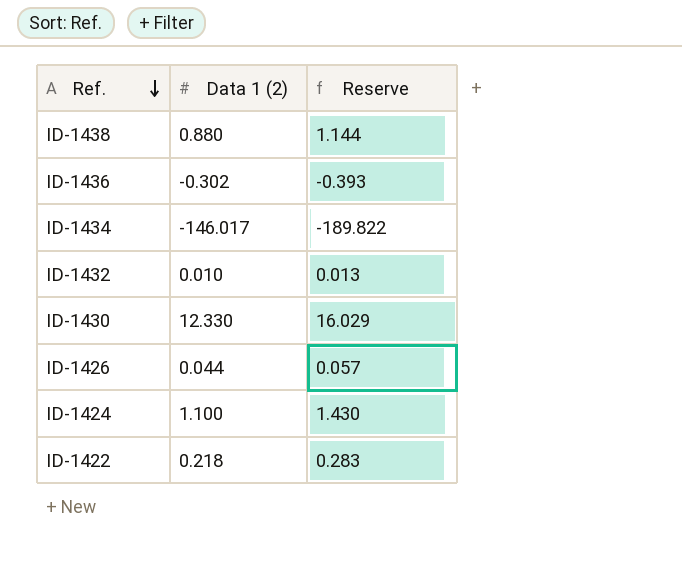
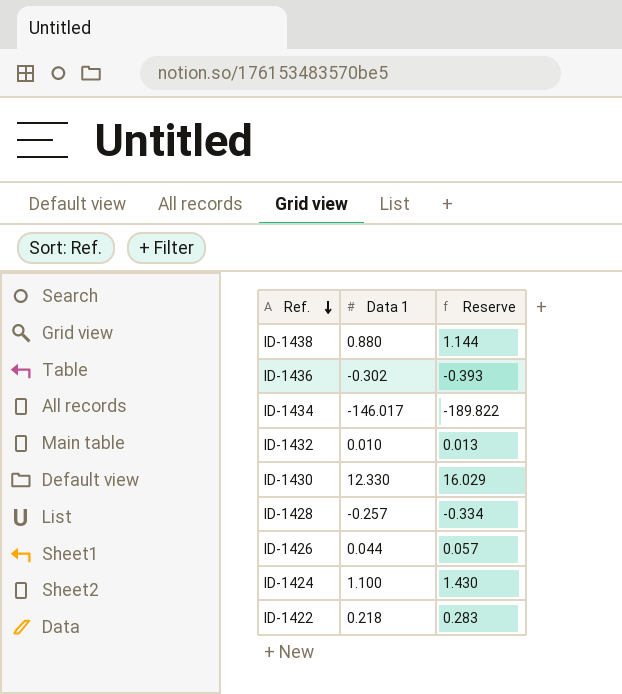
column name: Data 1 (2) -> Data 1
row ID-1428: none -> -0.257 | -0.334

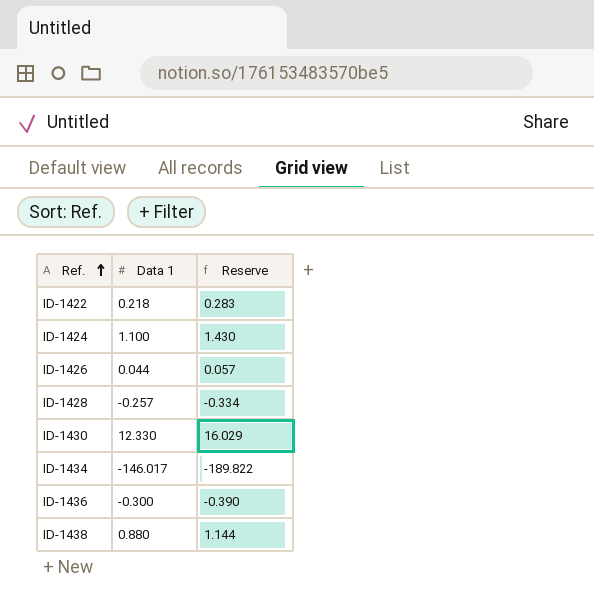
row order: Ref. descending -> Ref. ascending
row ID-1432: 0.010 | 0.013 -> none
ID-1436 | Data 1: -0.302 -> -0.300
ID-1436 | Reserve: -0.393 -> -0.390

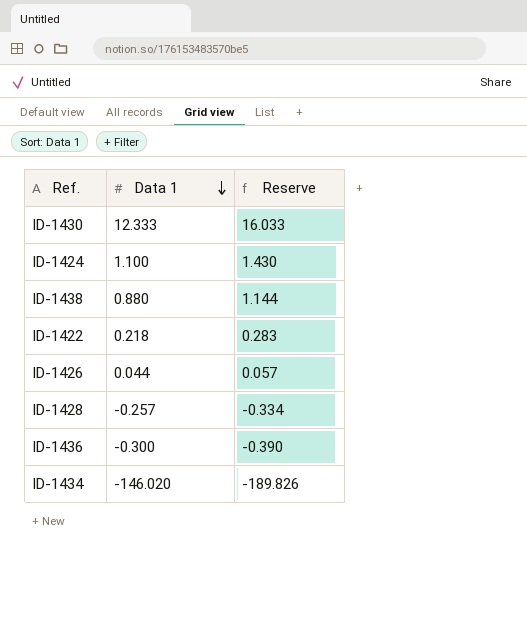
row order: Ref. ascending -> Data 1 descending
ID-1430 | Data 1: 12.330 -> 12.333
ID-1430 | Reserve: 16.029 -> 16.033
ID-1434 | Data 1: -146.017 -> -146.020
ID-1434 | Reserve: -189.822 -> -189.826

